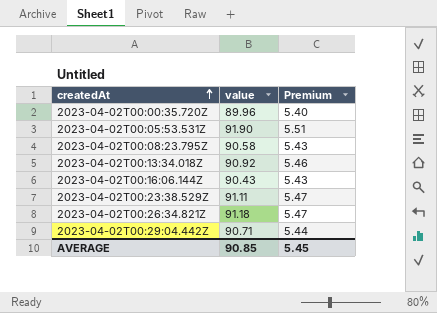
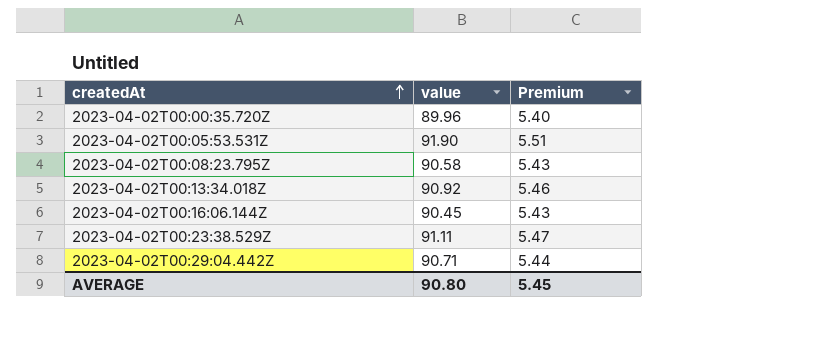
row 2023-04-02T00:26:34.821Z: 91.18 | 5.47 -> none
2023-04-02T00:16:06.144Z | value: 90.43 -> 90.45
AVERAGE | value: 90.85 -> 90.80

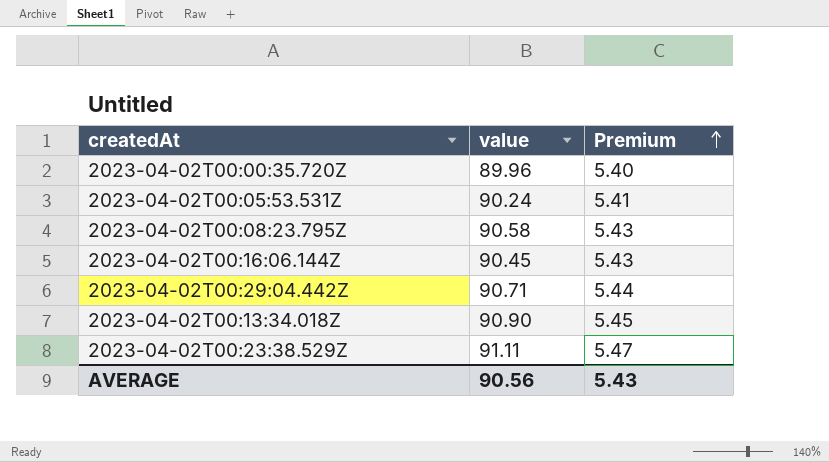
row order: createdAt ascending -> Premium ascending
2023-04-02T00:05:53.531Z | value: 91.90 -> 90.24
2023-04-02T00:05:53.531Z | Premium: 5.51 -> 5.41
2023-04-02T00:13:34.018Z | value: 90.92 -> 90.90
2023-04-02T00:13:34.018Z | Premium: 5.46 -> 5.45
AVERAGE | value: 90.80 -> 90.56
AVERAGE | Premium: 5.45 -> 5.43

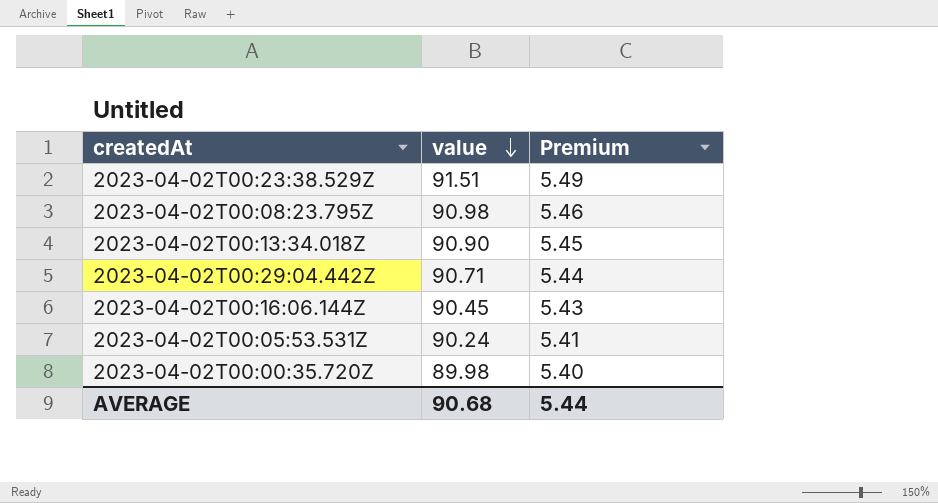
row order: Premium ascending -> value descending
2023-04-02T00:23:38.529Z | value: 91.11 -> 91.51
2023-04-02T00:23:38.529Z | Premium: 5.47 -> 5.49
2023-04-02T00:08:23.795Z | value: 90.58 -> 90.98
2023-04-02T00:08:23.795Z | Premium: 5.43 -> 5.46
2023-04-02T00:00:35.720Z | value: 89.96 -> 89.98
AVERAGE | value: 90.56 -> 90.68
AVERAGE | Premium: 5.43 -> 5.44

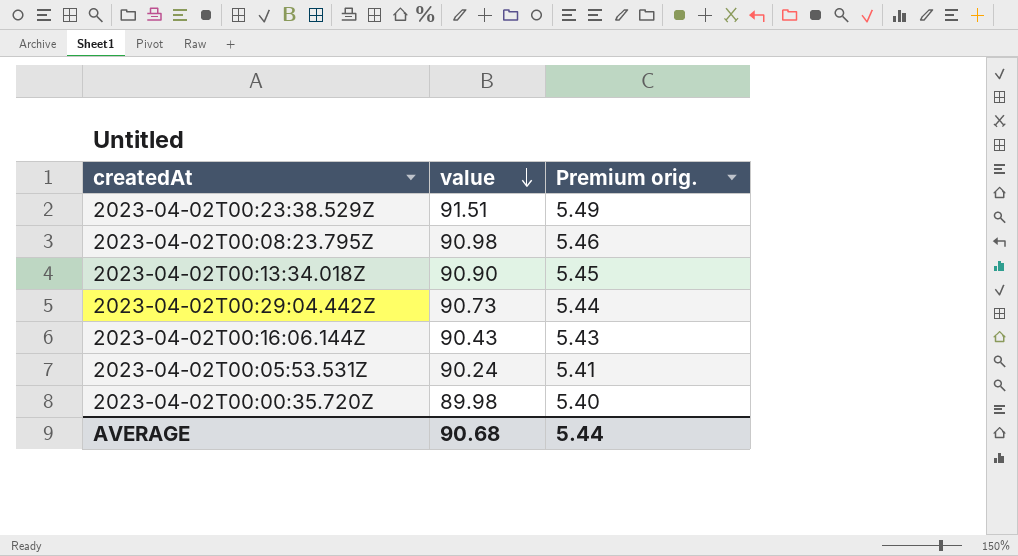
column name: Premium -> Premium orig.
2023-04-02T00:29:04.442Z | value: 90.71 -> 90.73
2023-04-02T00:16:06.144Z | value: 90.45 -> 90.43

